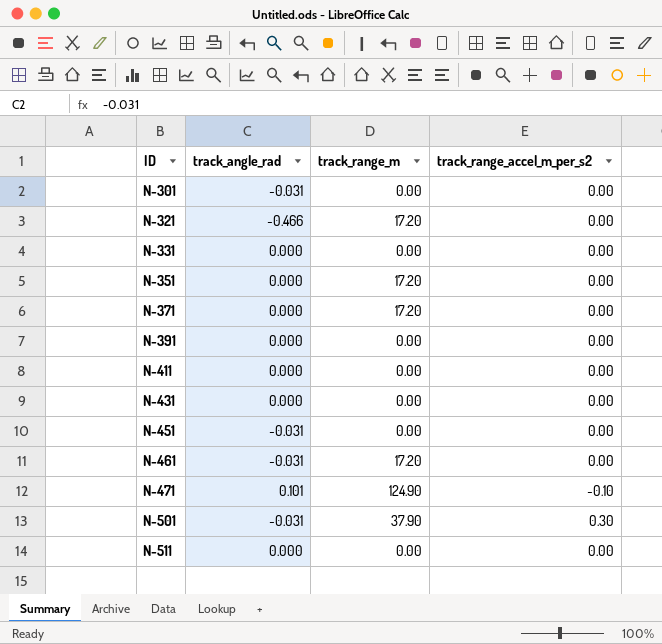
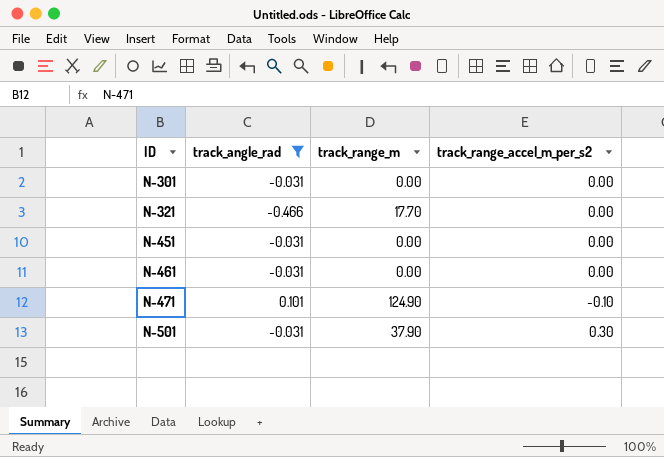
filter: none -> track_angle_rad != 0.000
N-321 | track_range_m: 17.20 -> 17.70
N-461 | track_range_m: 17.20 -> 0.00

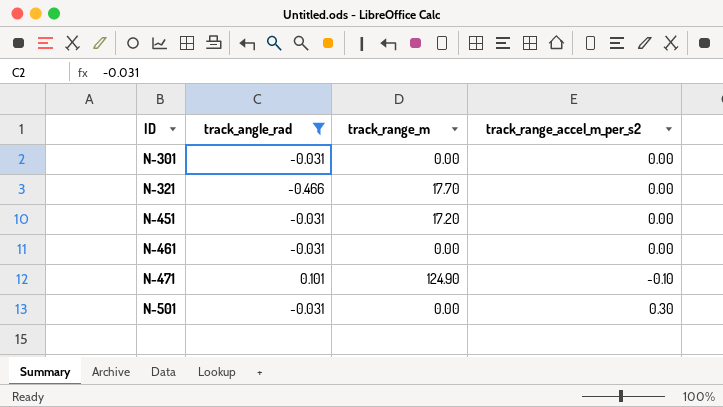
N-451 | track_range_m: 0.00 -> 17.20
N-501 | track_range_m: 37.90 -> 0.00

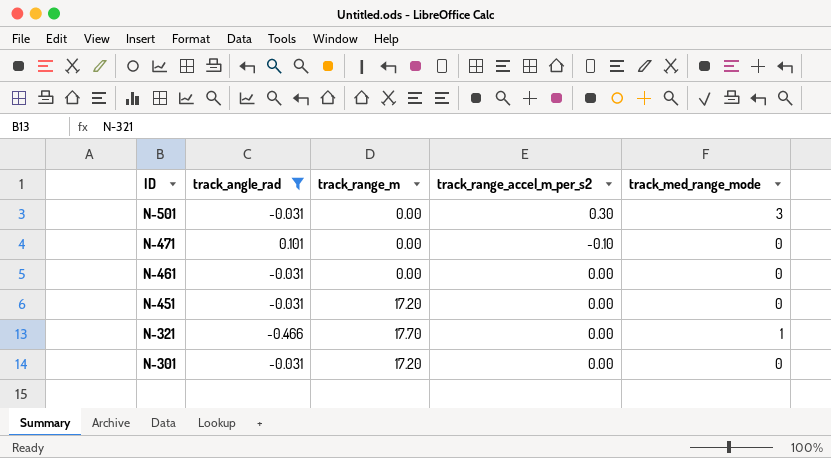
row order: ID ascending -> ID descending
column track_med_range_mode | position: none -> 5
N-471 | track_range_m: 124.90 -> 0.00
N-301 | track_range_m: 0.00 -> 17.20

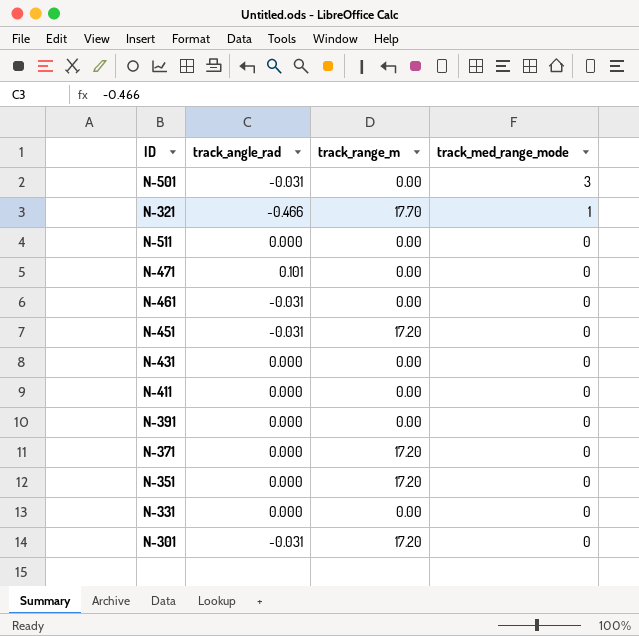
filter: track_angle_rad != 0.000 -> none
row order: ID descending -> track_med_range_mode descending
column track_range_accel_m_per_s2 | position: 4 -> none

